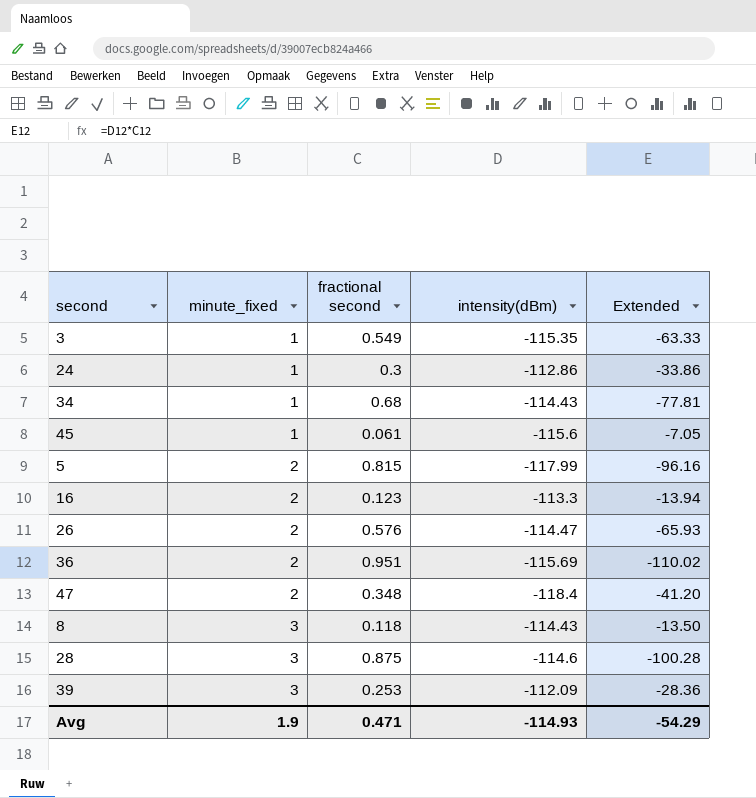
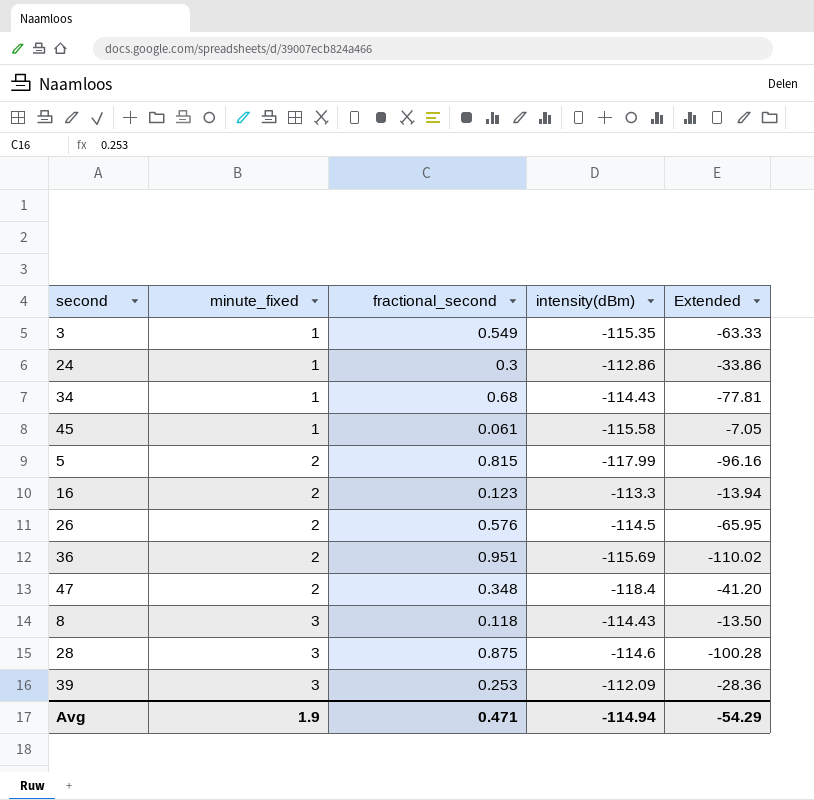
column name: fractional second -> fractional_second
45 | intensity(dBm): -115.6 -> -115.58
26 | intensity(dBm): -114.47 -> -114.5
26 | Extended: -65.93 -> -65.95
Avg | intensity(dBm): -114.93 -> -114.94

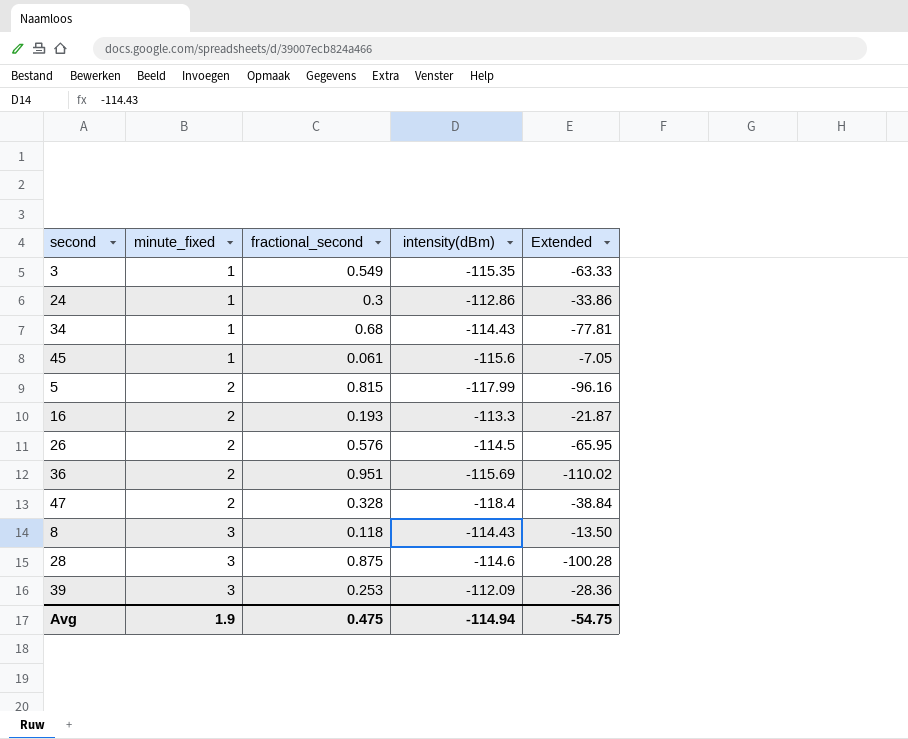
45 | intensity(dBm): -115.58 -> -115.6
16 | fractional_second: 0.123 -> 0.193
16 | Extended: -13.94 -> -21.87
47 | fractional_second: 0.348 -> 0.328
47 | Extended: -41.20 -> -38.84
Avg | fractional_second: 0.471 -> 0.475
Avg | Extended: -54.29 -> -54.75

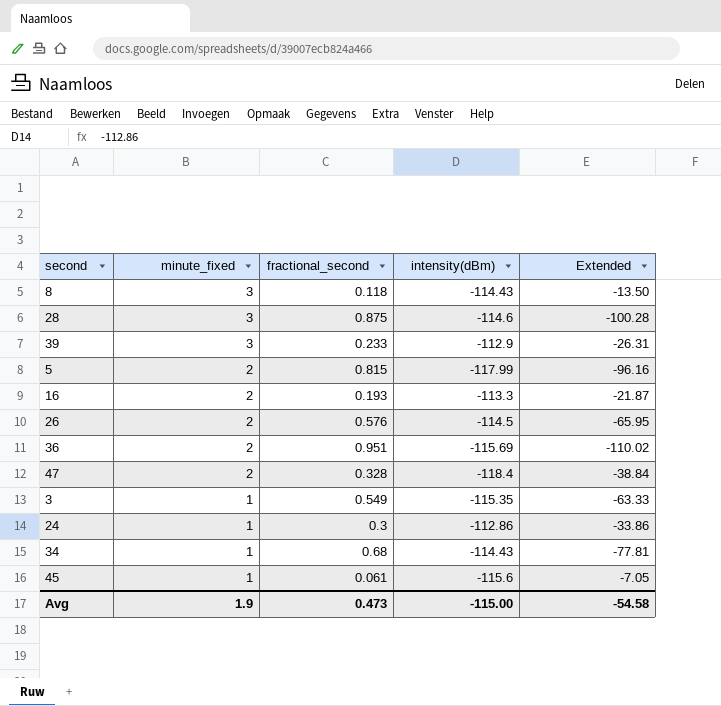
row order: minute_fixed ascending -> minute_fixed descending
39 | fractional_second: 0.253 -> 0.233
39 | intensity(dBm): -112.09 -> -112.9
39 | Extended: -28.36 -> -26.31
Avg | fractional_second: 0.475 -> 0.473
Avg | intensity(dBm): -114.94 -> -115.00
Avg | Extended: -54.75 -> -54.58

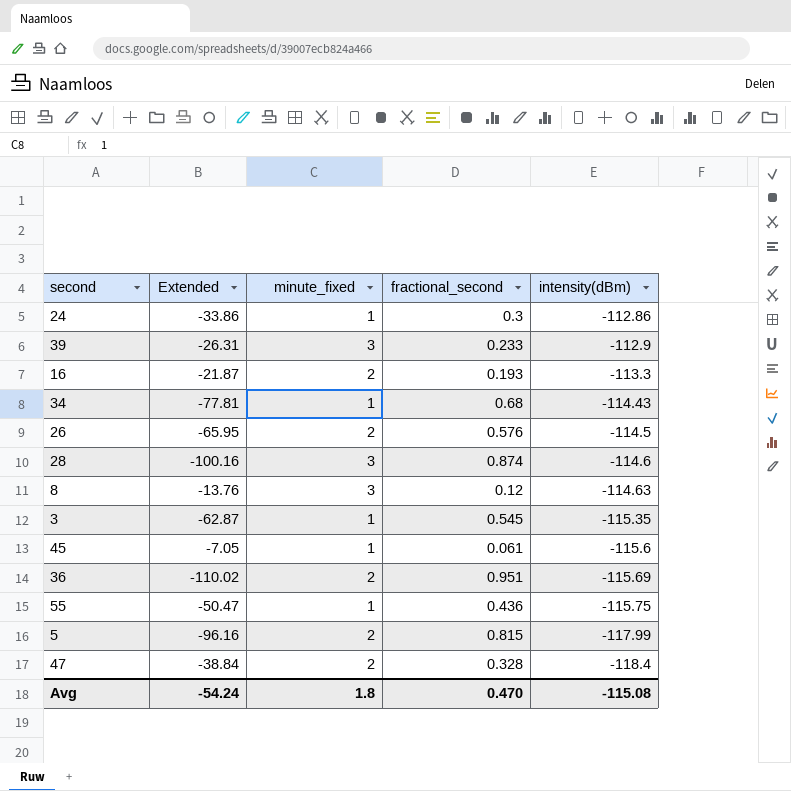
row order: minute_fixed descending -> intensity(dBm) descending
column Extended | position: 5 -> 2
28 | Extended: -100.28 -> -100.16
28 | fractional_second: 0.875 -> 0.874
8 | Extended: -13.50 -> -13.76
8 | fractional_second: 0.118 -> 0.12
8 | intensity(dBm): -114.43 -> -114.63
3 | Extended: -63.33 -> -62.87
3 | fractional_second: 0.549 -> 0.545
row 55: none -> -50.47 | 1 | 0.436 | -115.75
Avg | Extended: -54.58 -> -54.24
Avg | minute_fixed: 1.9 -> 1.8
Avg | fractional_second: 0.473 -> 0.470
Avg | intensity(dBm): -115.00 -> -115.08

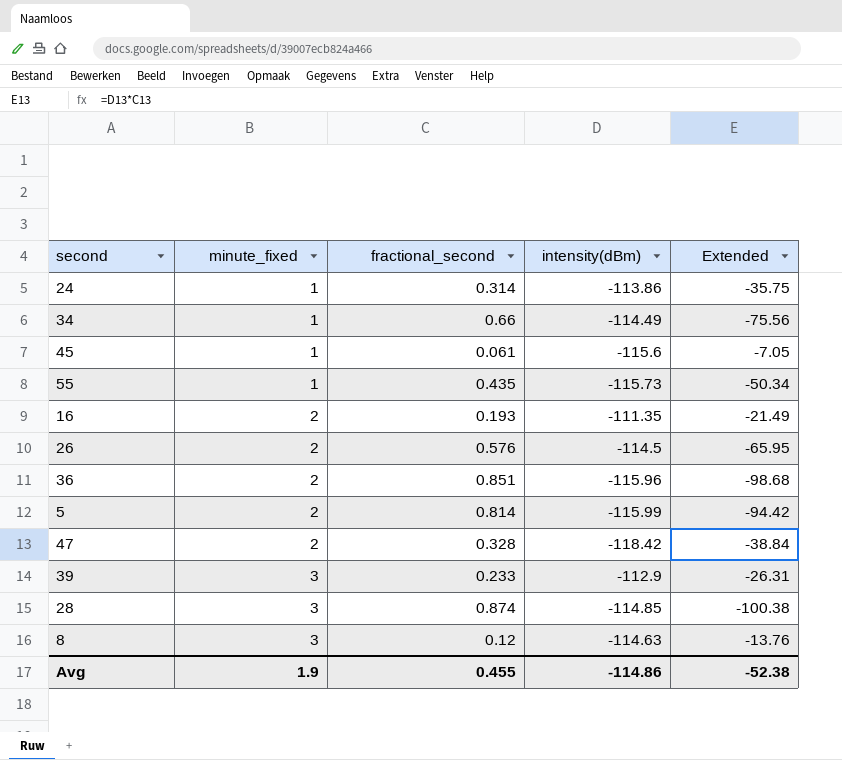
row order: intensity(dBm) descending -> minute_fixed ascending
column Extended | position: 2 -> 5
row 3: -62.87 | 1 | 0.545 | -115.35 -> none
24 | fractional_second: 0.3 -> 0.314
24 | intensity(dBm): -112.86 -> -113.86
24 | Extended: -33.86 -> -35.75
34 | fractional_second: 0.68 -> 0.66
34 | intensity(dBm): -114.43 -> -114.49
34 | Extended: -77.81 -> -75.56
55 | fractional_second: 0.436 -> 0.435
55 | intensity(dBm): -115.75 -> -115.73
55 | Extended: -50.47 -> -50.34
16 | intensity(dBm): -113.3 -> -111.35
16 | Extended: -21.87 -> -21.49
36 | fractional_second: 0.951 -> 0.851
36 | intensity(dBm): -115.69 -> -115.96
36 | Extended: -110.02 -> -98.68
5 | fractional_second: 0.815 -> 0.814
5 | intensity(dBm): -117.99 -> -115.99
5 | Extended: -96.16 -> -94.42
47 | intensity(dBm): -118.4 -> -118.42
28 | intensity(dBm): -114.6 -> -114.85
28 | Extended: -100.16 -> -100.38
Avg | minute_fixed: 1.8 -> 1.9
Avg | fractional_second: 0.470 -> 0.455
Avg | intensity(dBm): -115.08 -> -114.86
Avg | Extended: -54.24 -> -52.38

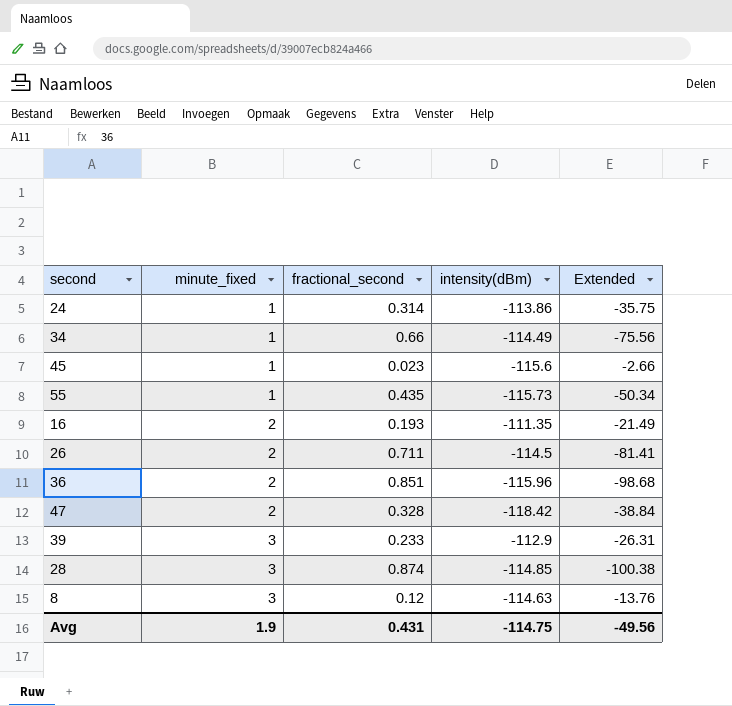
row 5: 2 | 0.814 | -115.99 | -94.42 -> none
45 | fractional_second: 0.061 -> 0.023
45 | Extended: -7.05 -> -2.66
26 | fractional_second: 0.576 -> 0.711
26 | Extended: -65.95 -> -81.41
Avg | fractional_second: 0.455 -> 0.431
Avg | intensity(dBm): -114.86 -> -114.75
Avg | Extended: -52.38 -> -49.56

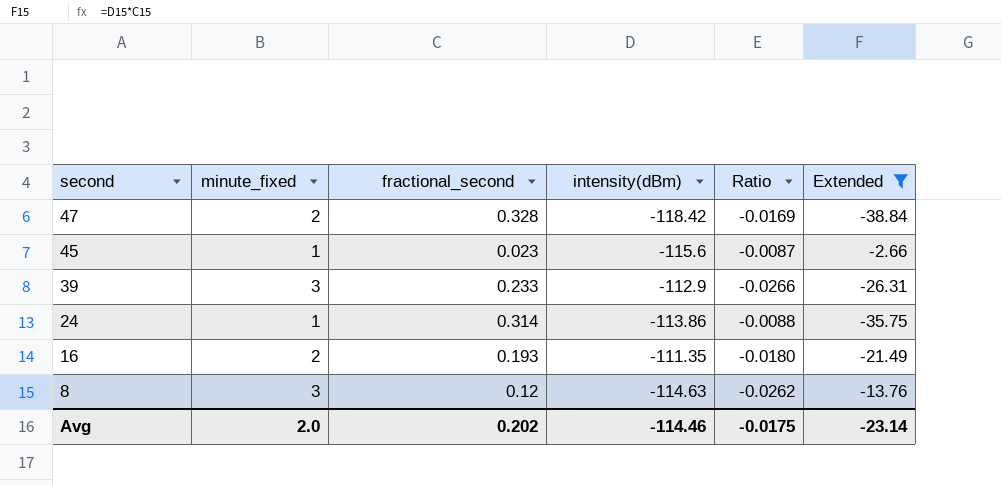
filter: none -> Extended >= -38.84
row order: minute_fixed ascending -> second descending
column Ratio | formula: none -> [minute_fixed] / [intensity(dBm)]
Avg | minute_fixed: 1.9 -> 2.0
Avg | fractional_second: 0.431 -> 0.202
Avg | intensity(dBm): -114.75 -> -114.46
Avg | Extended: -49.56 -> -23.14

